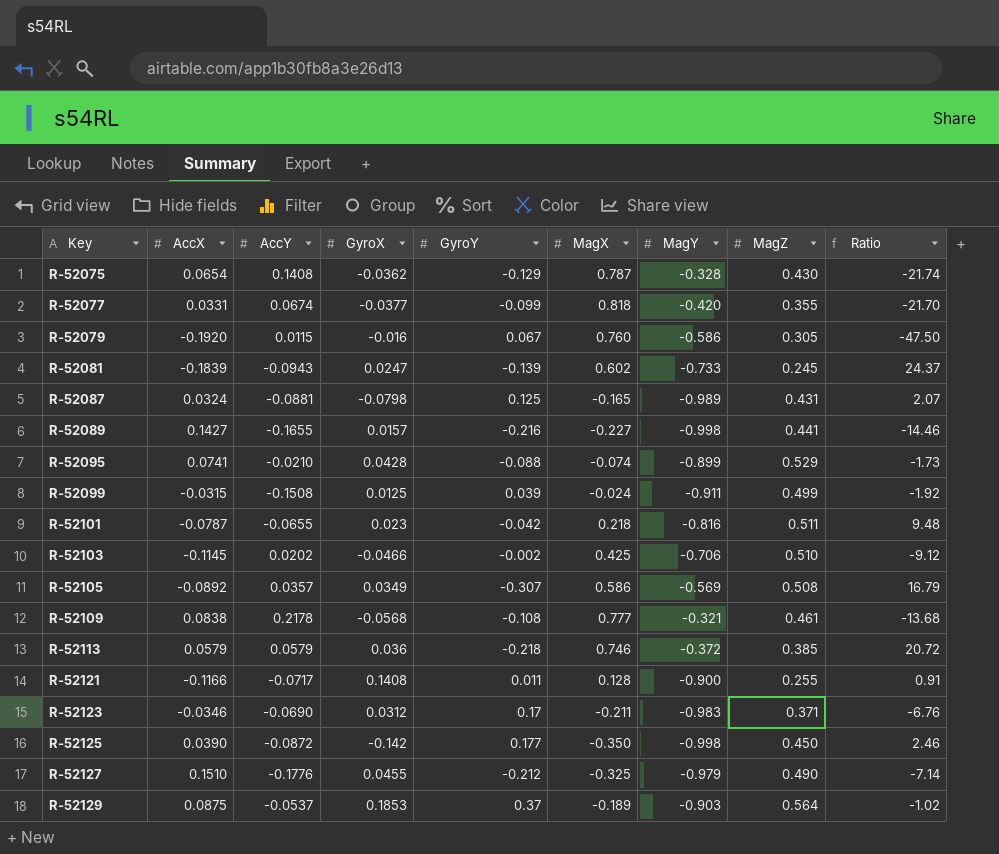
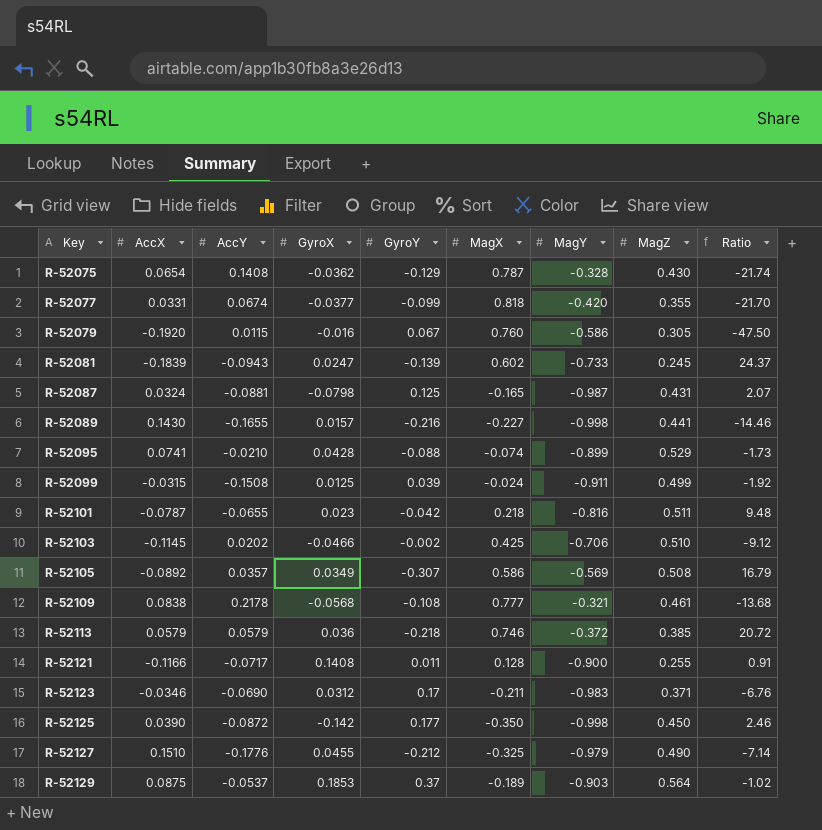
R-52087 | MagY: -0.989 -> -0.987
R-52089 | AccX: 0.1427 -> 0.1430

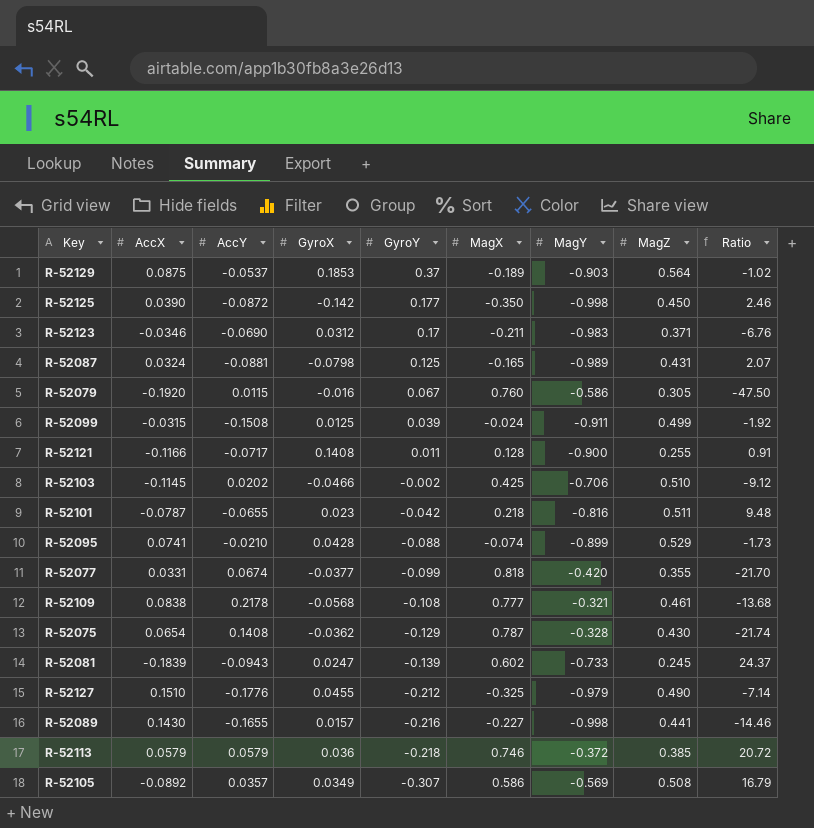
row order: Key ascending -> GyroY descending
R-52087 | MagY: -0.987 -> -0.989

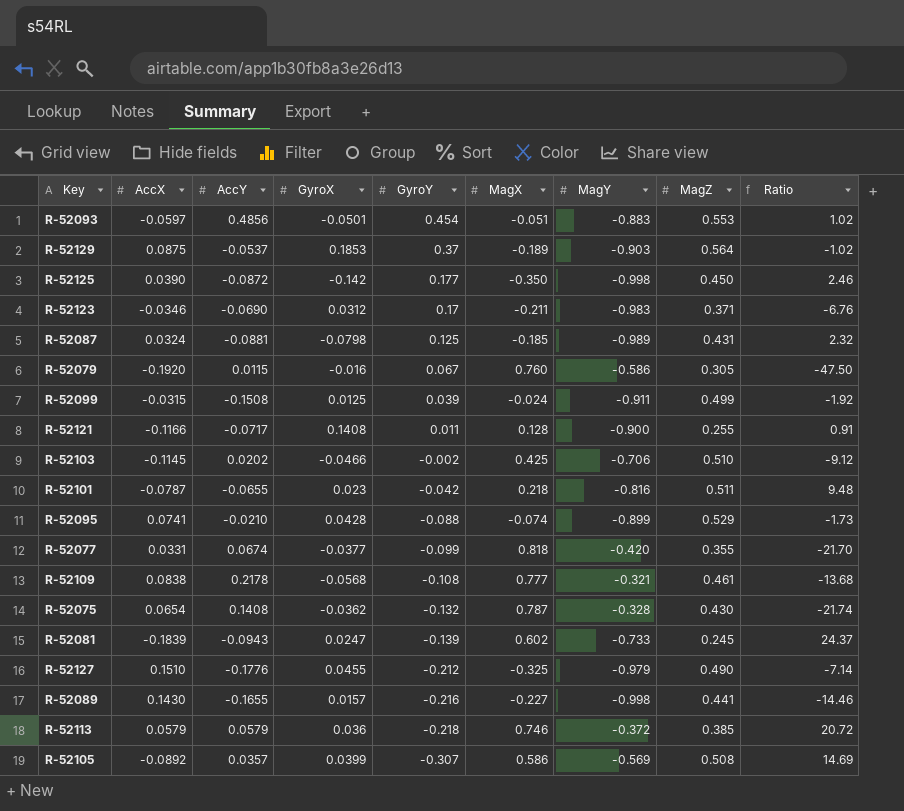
row R-52093: none -> -0.0597 | 0.4856 | -0.0501 | 0.454 | -0.051 | -0.883 | 0.553 | 1.02
R-52087 | MagX: -0.165 -> -0.185
R-52087 | Ratio: 2.07 -> 2.32
R-52075 | GyroY: -0.129 -> -0.132
R-52105 | GyroX: 0.0349 -> 0.0399
R-52105 | Ratio: 16.79 -> 14.69

